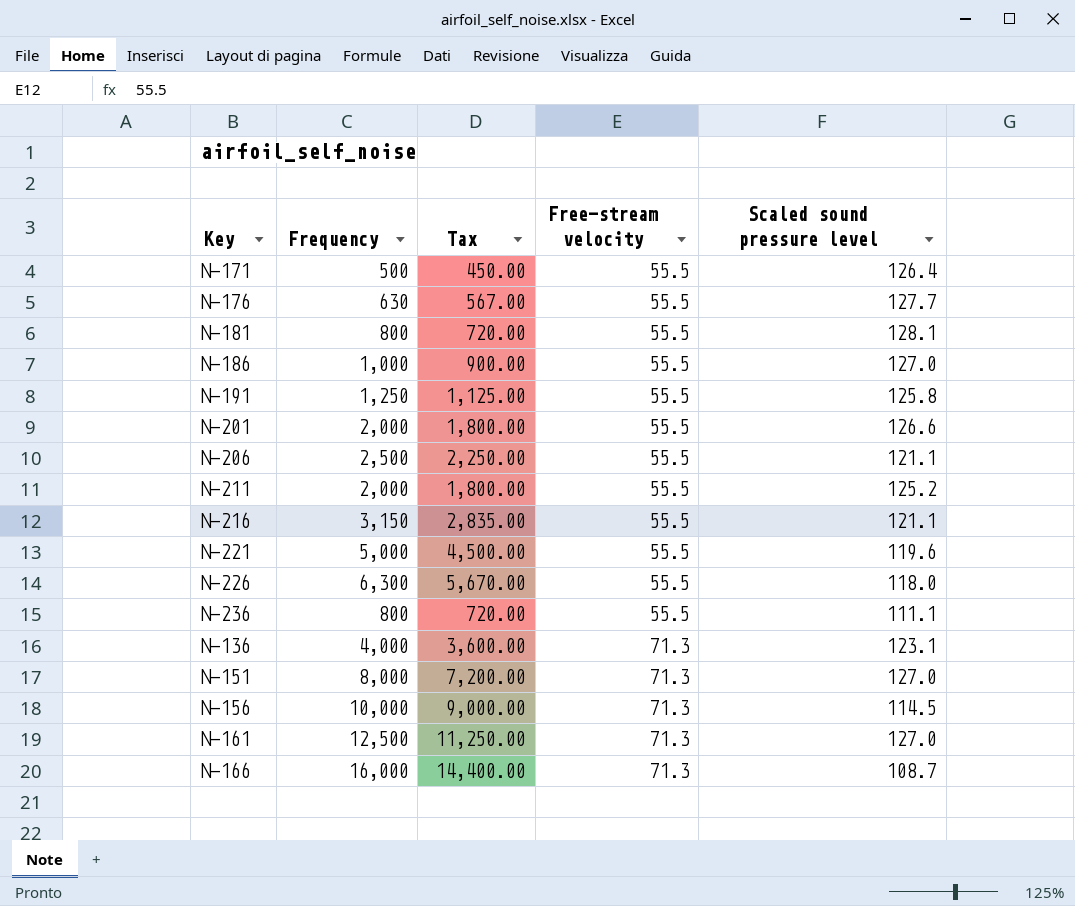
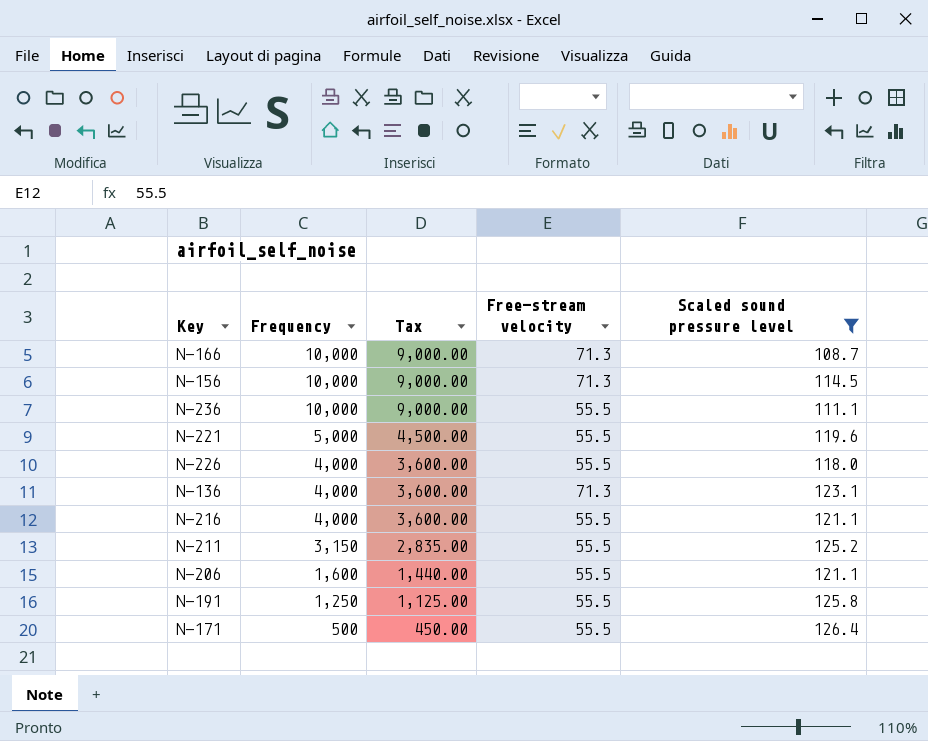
filter: none -> Scaled sound pressure level <= 126.4
row order: Free-stream velocity ascending -> Frequency descending
N-166 | Frequency: 16,000 -> 10,000
N-166 | Tax: 14,400.00 -> 9,000.00
N-236 | Frequency: 800 -> 10,000
N-236 | Tax: 720.00 -> 9,000.00
N-226 | Frequency: 6,300 -> 4,000
N-226 | Tax: 5,670.00 -> 3,600.00
N-216 | Frequency: 3,150 -> 4,000
N-216 | Tax: 2,835.00 -> 3,600.00
N-211 | Frequency: 2,000 -> 3,150
N-211 | Tax: 1,800.00 -> 2,835.00
N-206 | Frequency: 2,500 -> 1,600
N-206 | Tax: 2,250.00 -> 1,440.00

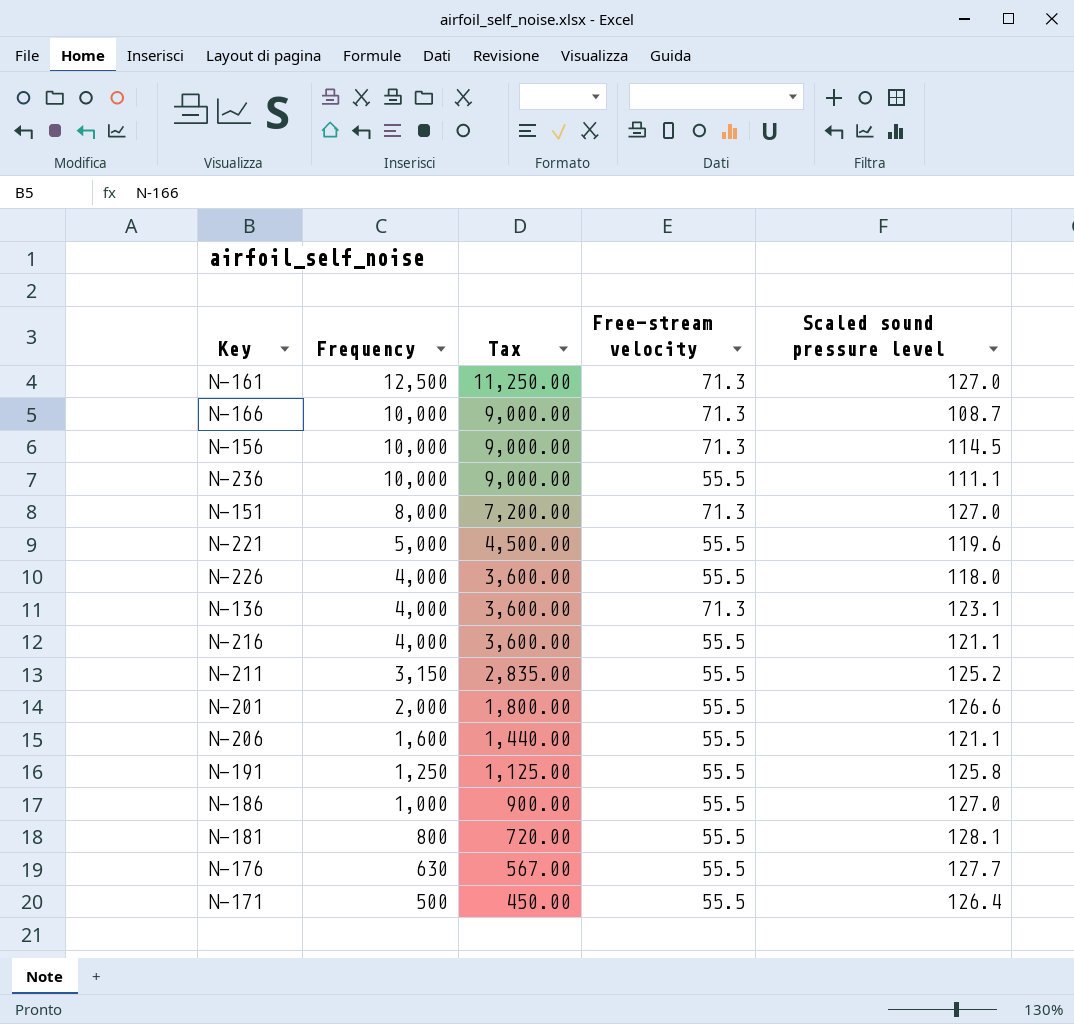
filter: Scaled sound pressure level <= 126.4 -> none

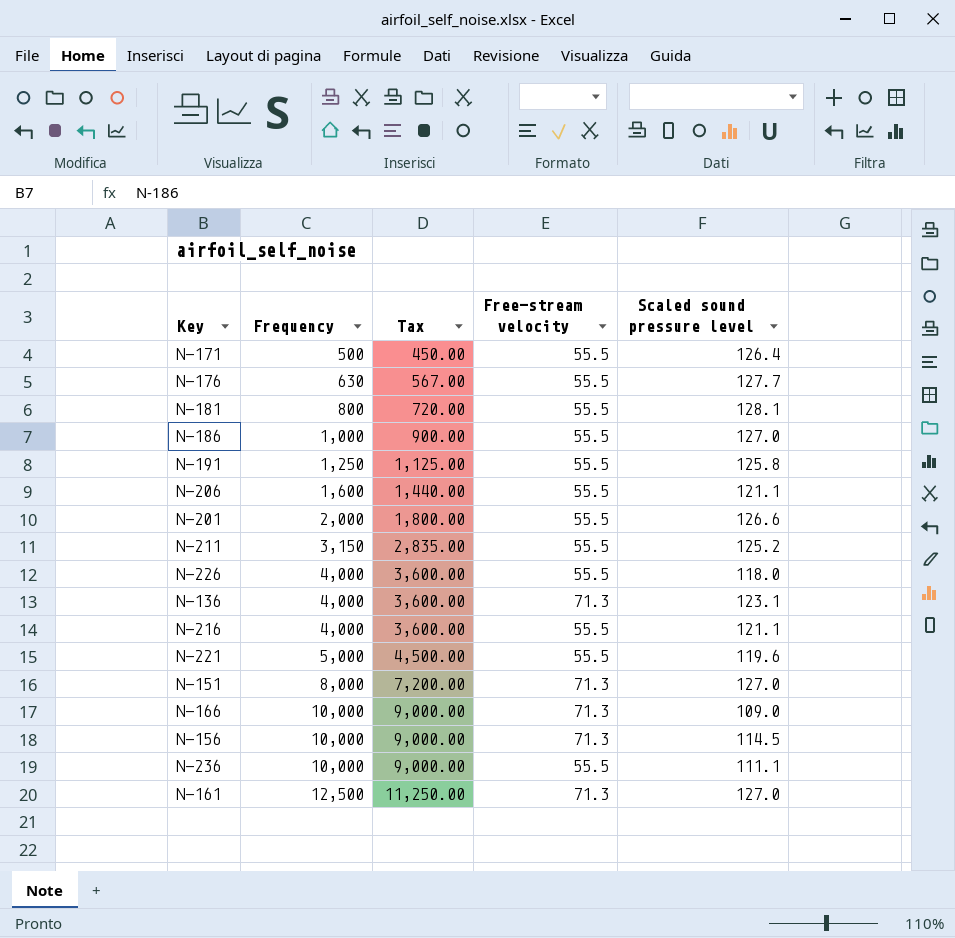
row order: Frequency descending -> Frequency ascending
N-166 | Scaled sound pressure level: 108.7 -> 109.0

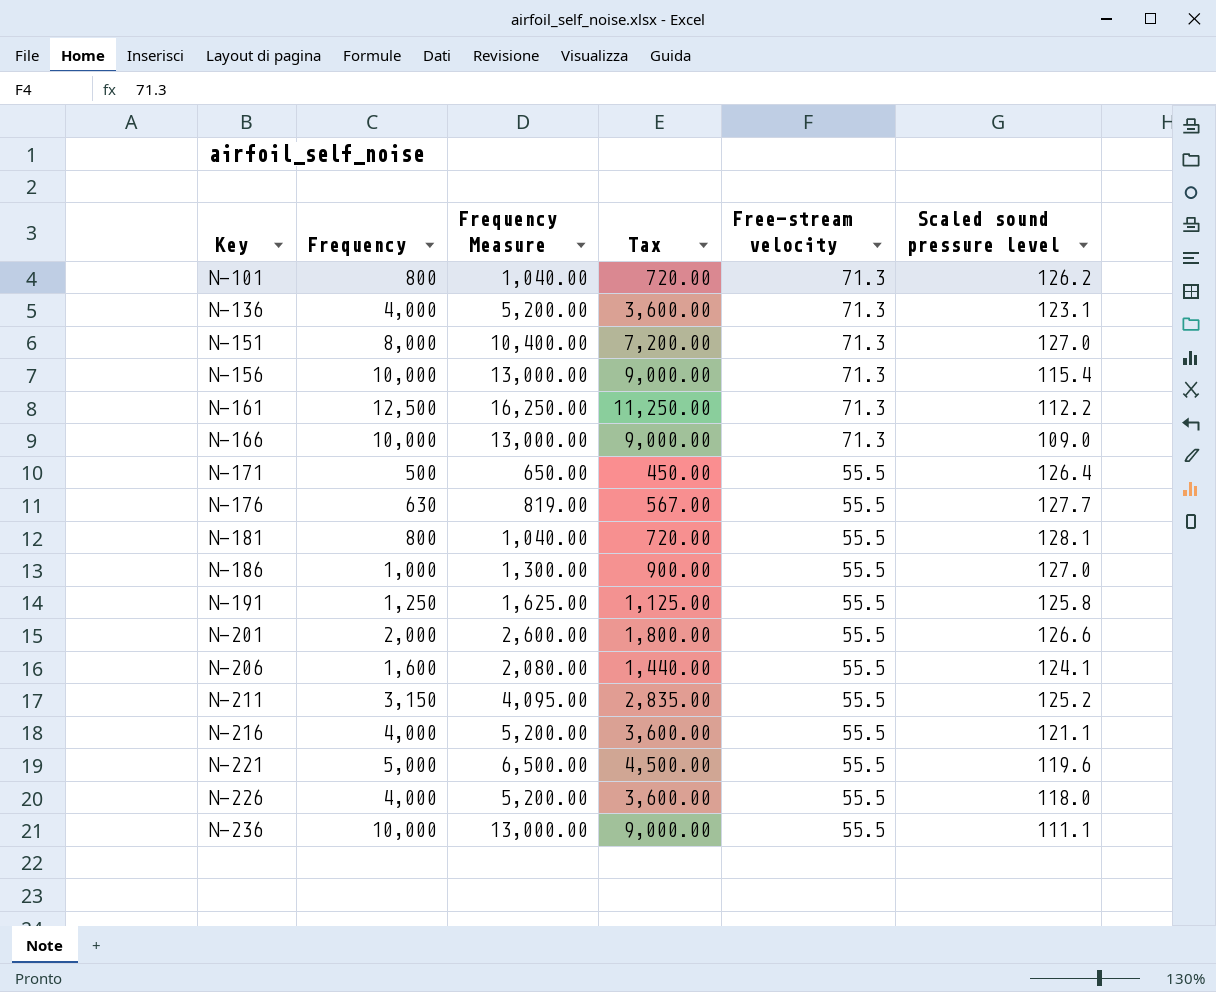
row order: Frequency ascending -> Key ascending
column Frequency Measure | formula: none -> [Frequency] * 1.3
row N-101: none -> 800 | 1,040.00 | 720.00 | 71.3 | 126.2
N-156 | Scaled sound pressure level: 114.5 -> 115.4
N-161 | Scaled sound pressure level: 127.0 -> 112.2
N-206 | Scaled sound pressure level: 121.1 -> 124.1

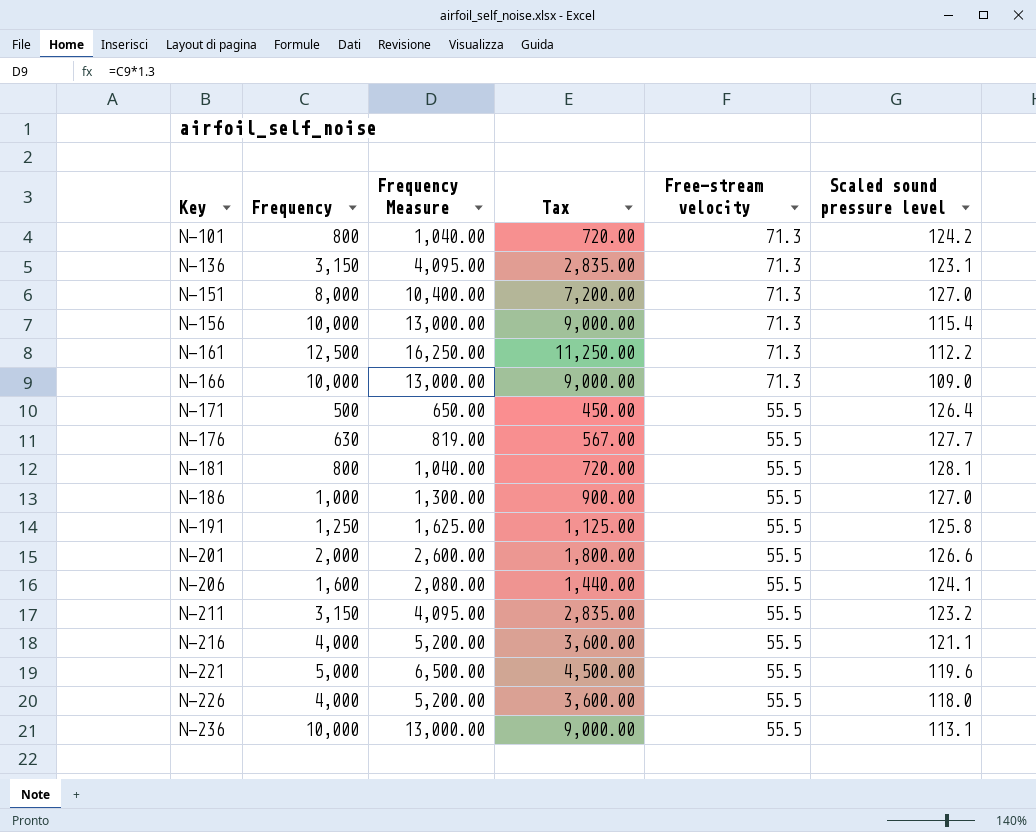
N-101 | Scaled sound pressure level: 126.2 -> 124.2
N-136 | Frequency: 4,000 -> 3,150
N-136 | Frequency Measure: 5,200.00 -> 4,095.00
N-136 | Tax: 3,600.00 -> 2,835.00
N-211 | Scaled sound pressure level: 125.2 -> 123.2
N-236 | Scaled sound pressure level: 111.1 -> 113.1

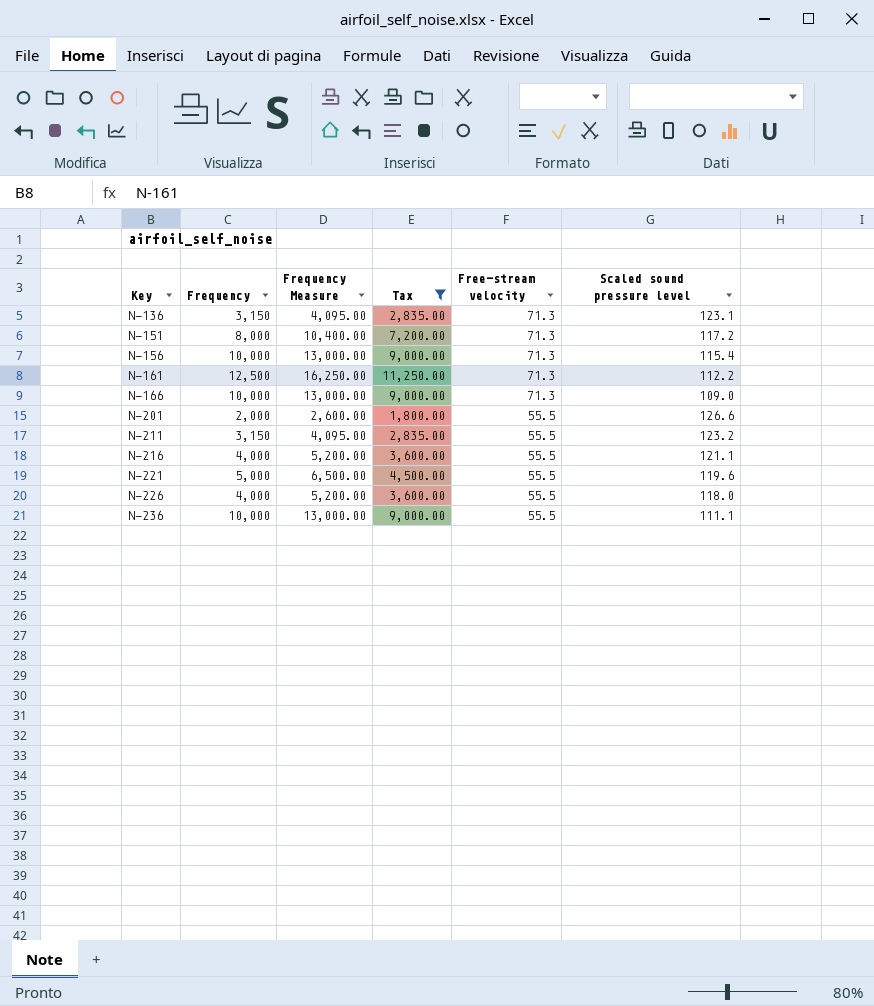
filter: none -> Tax >= 1,800.00
N-151 | Scaled sound pressure level: 127.0 -> 117.2
N-236 | Scaled sound pressure level: 113.1 -> 111.1

